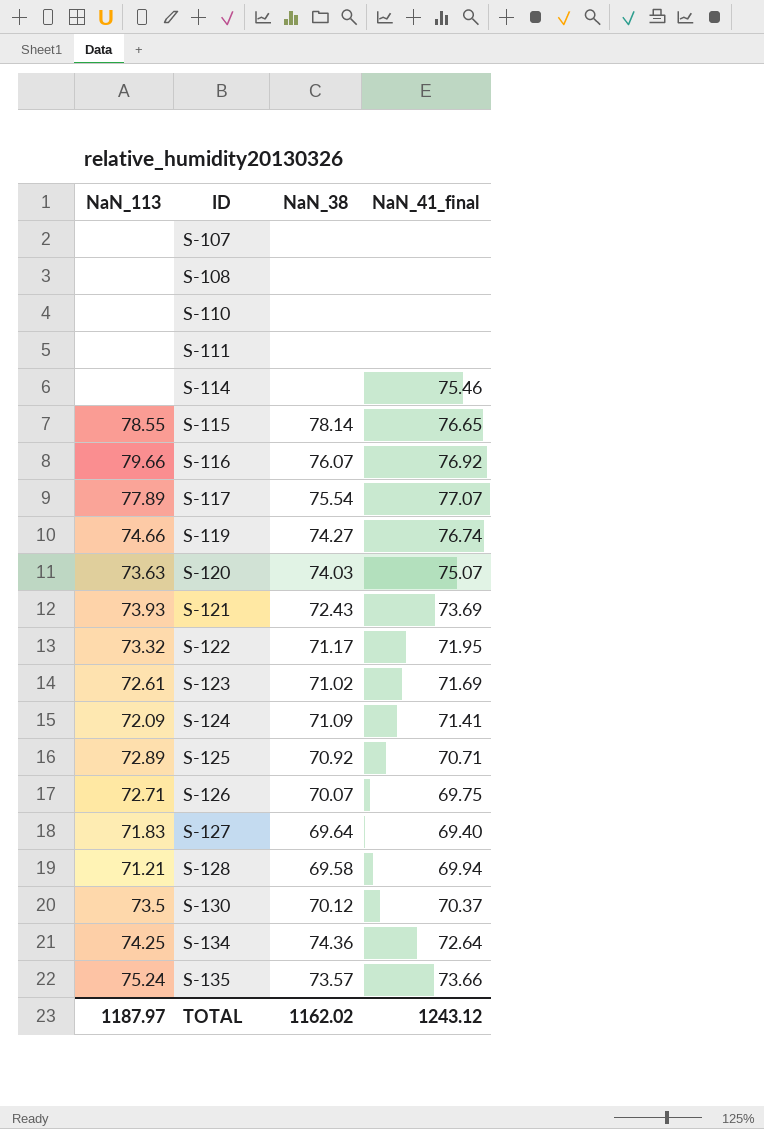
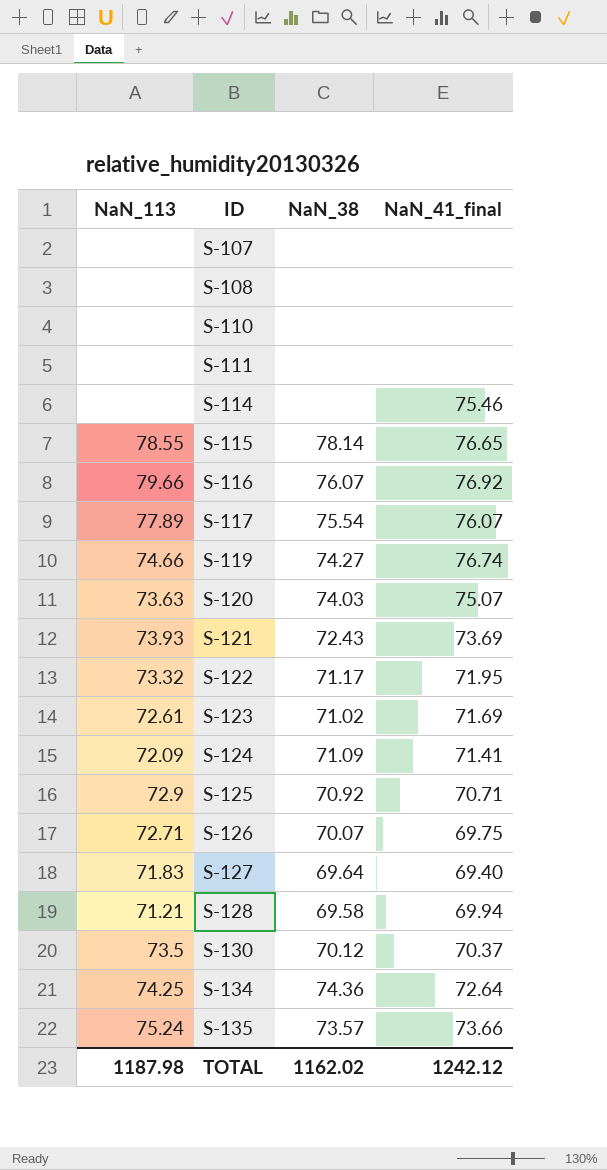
S-117 | NaN_41_final: 77.07 -> 76.07
S-125 | NaN_113: 72.89 -> 72.9
TOTAL | NaN_113: 1187.97 -> 1187.98
TOTAL | NaN_41_final: 1243.12 -> 1242.12

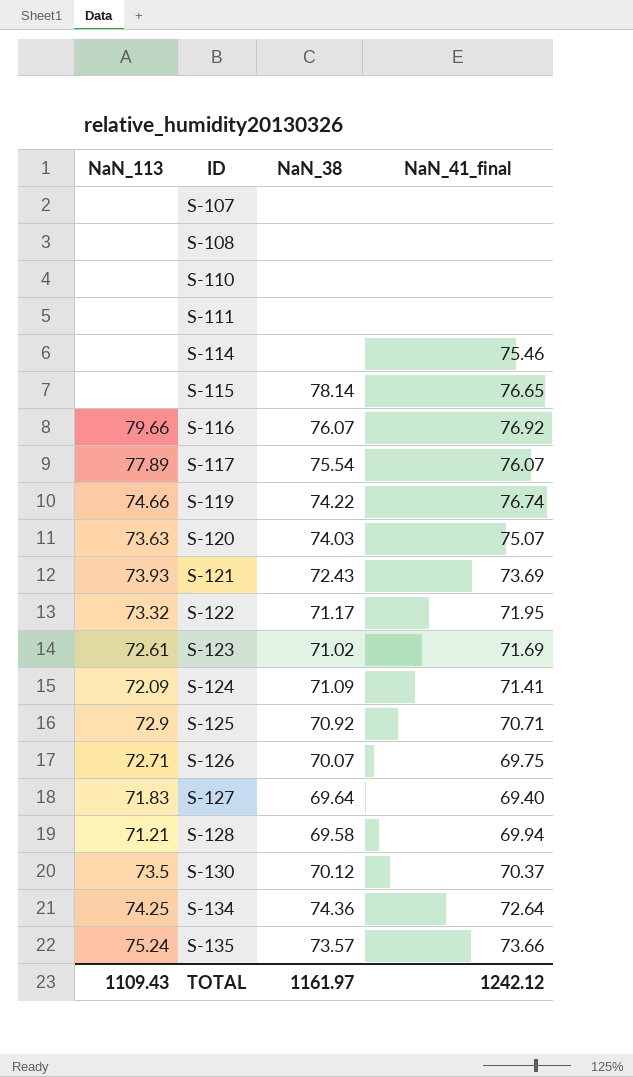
S-115 | NaN_113: 78.55 -> none
S-119 | NaN_38: 74.27 -> 74.22
TOTAL | NaN_113: 1187.98 -> 1109.43
TOTAL | NaN_38: 1162.02 -> 1161.97

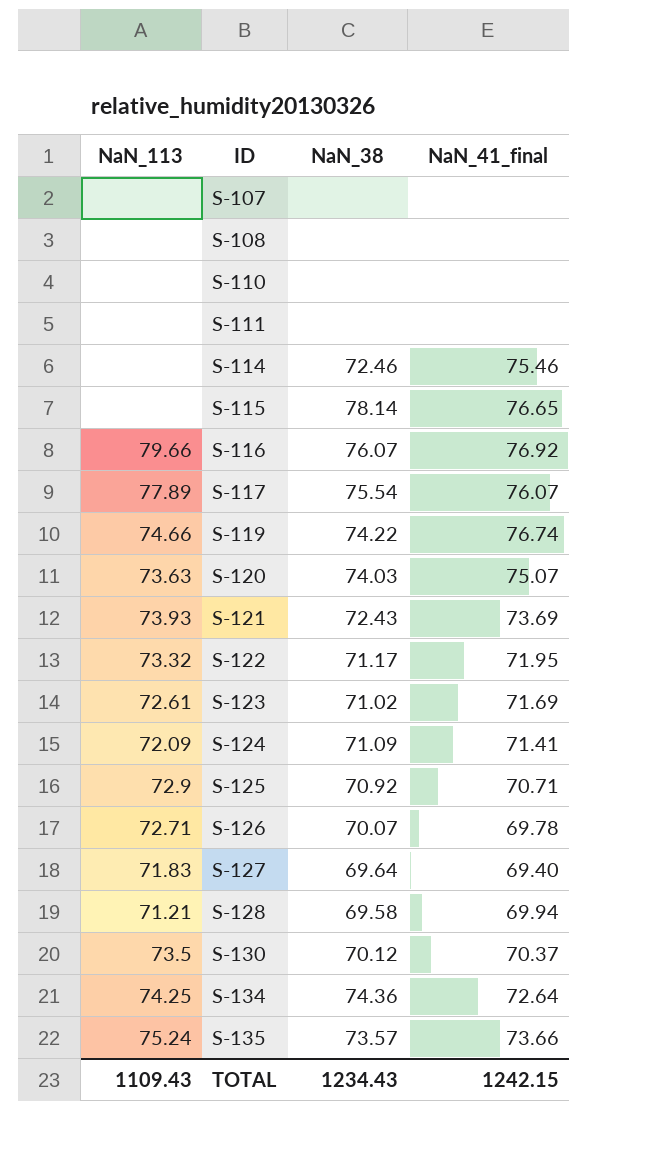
S-114 | NaN_38: none -> 72.46
S-126 | NaN_41_final: 69.75 -> 69.78
TOTAL | NaN_38: 1161.97 -> 1234.43
TOTAL | NaN_41_final: 1242.12 -> 1242.15

